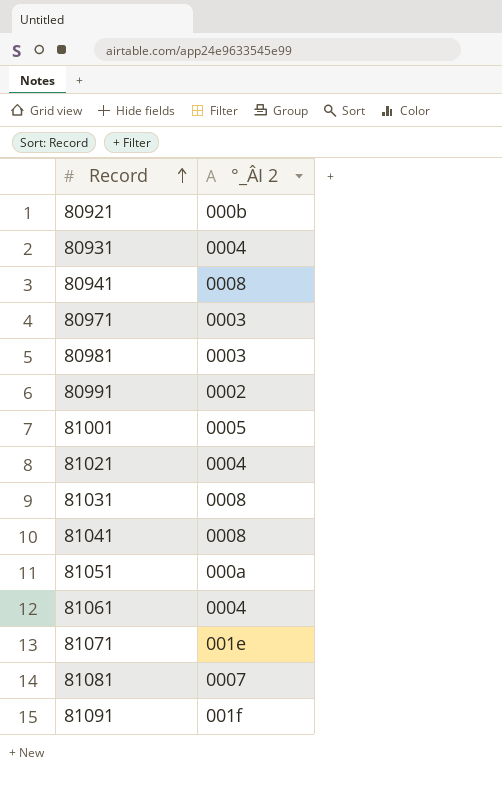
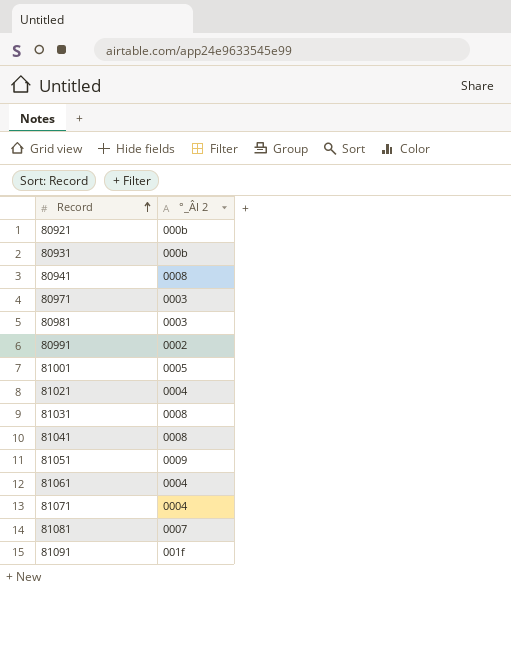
80931 | °_ÂI 2: 0004 -> 000b
81051 | °_ÂI 2: 000a -> 0009
81071 | °_ÂI 2: 001e -> 0004

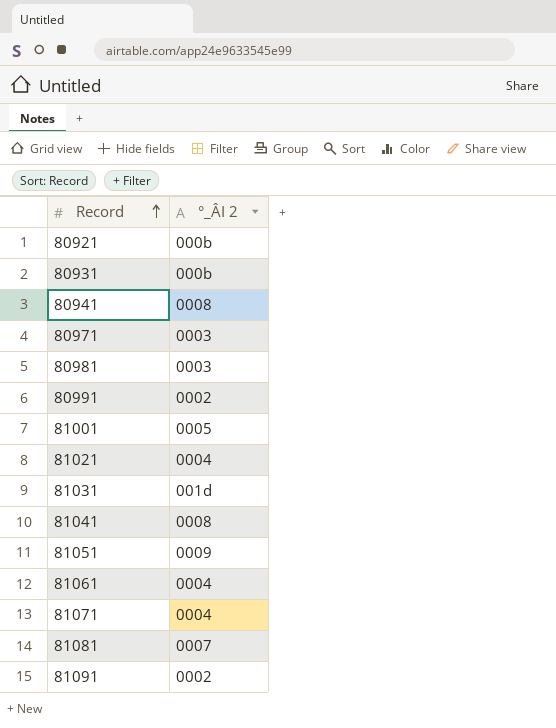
81031 | °_ÂI 2: 0008 -> 001d
81091 | °_ÂI 2: 001f -> 0002

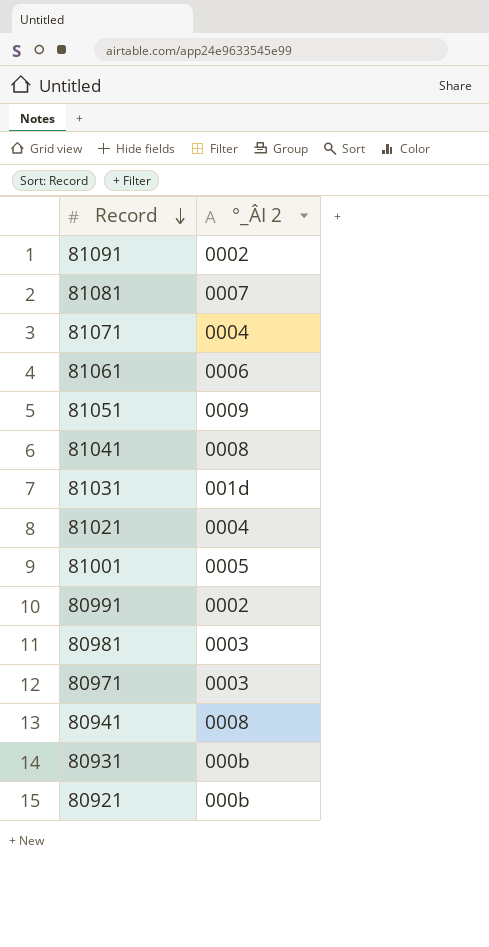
row order: Record ascending -> Record descending
81061 | °_ÂI 2: 0004 -> 0006

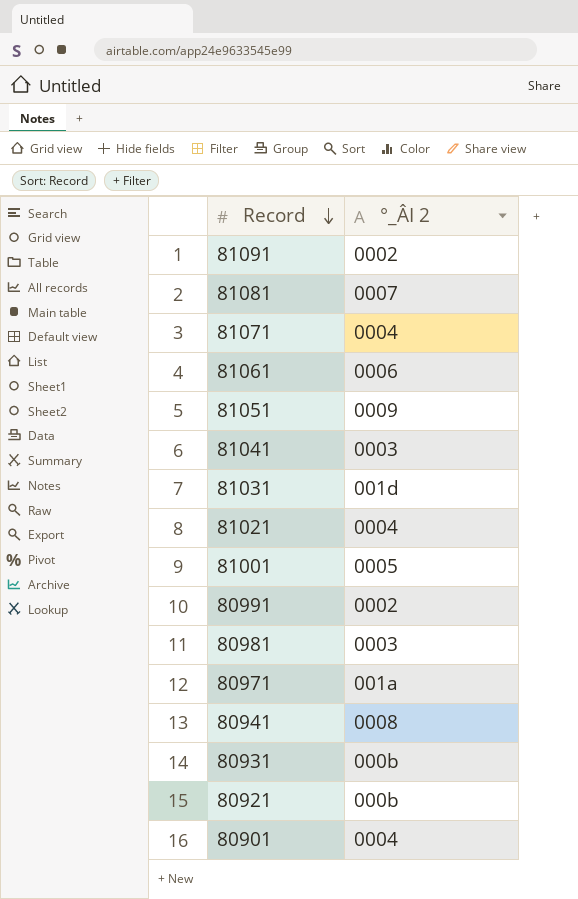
81041 | °_ÂI 2: 0008 -> 0003
80971 | °_ÂI 2: 0003 -> 001a
row 80901: none -> 0004

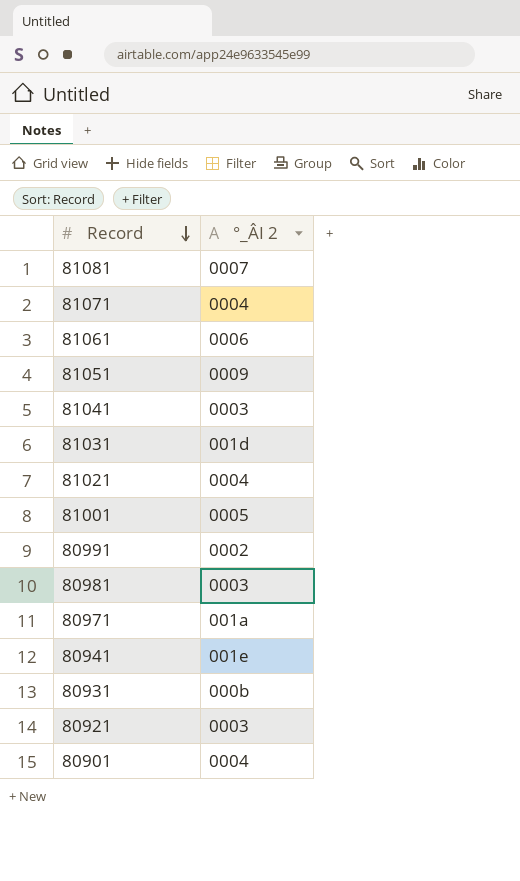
row 81091: 0002 -> none
80941 | °_ÂI 2: 0008 -> 001e
80921 | °_ÂI 2: 000b -> 0003

